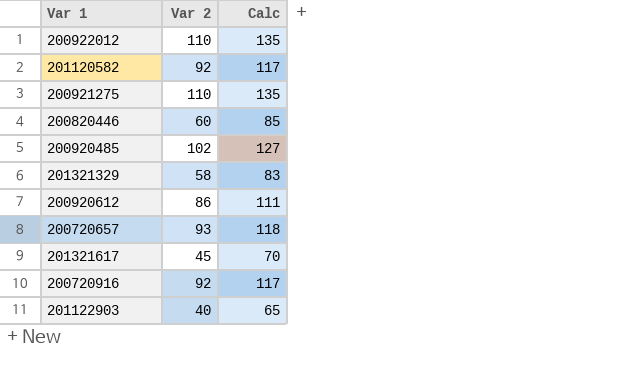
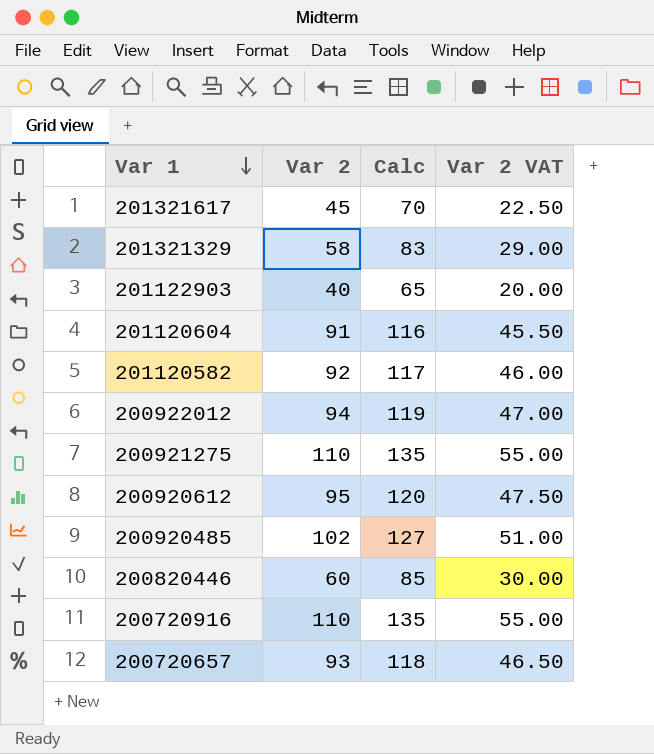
row order: none -> Var 1 descending
column Var 2 VAT | formula: none -> [Var 2] * 0.5
row 201120604: none -> 91 | 116 | 45.50
200922012 | Var 2: 110 -> 94
200922012 | Calc: 135 -> 119
200920612 | Var 2: 86 -> 95
200920612 | Calc: 111 -> 120
200720916 | Var 2: 92 -> 110
200720916 | Calc: 117 -> 135

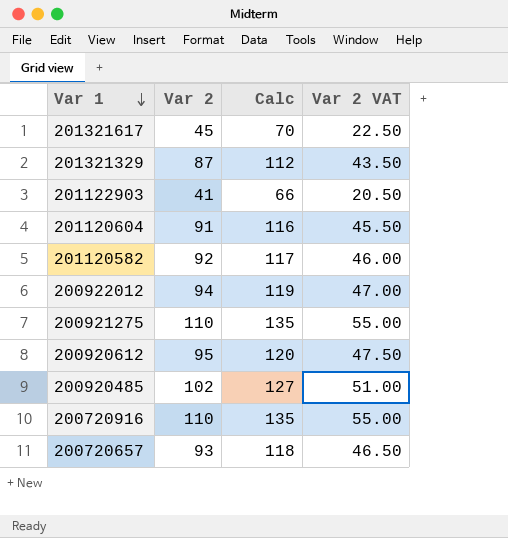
row 200820446: 60 | 85 | 30.00 -> none
201321329 | Var 2: 58 -> 87
201321329 | Calc: 83 -> 112
201321329 | Var 2 VAT: 29.00 -> 43.50
201122903 | Var 2: 40 -> 41
201122903 | Calc: 65 -> 66
201122903 | Var 2 VAT: 20.00 -> 20.50

